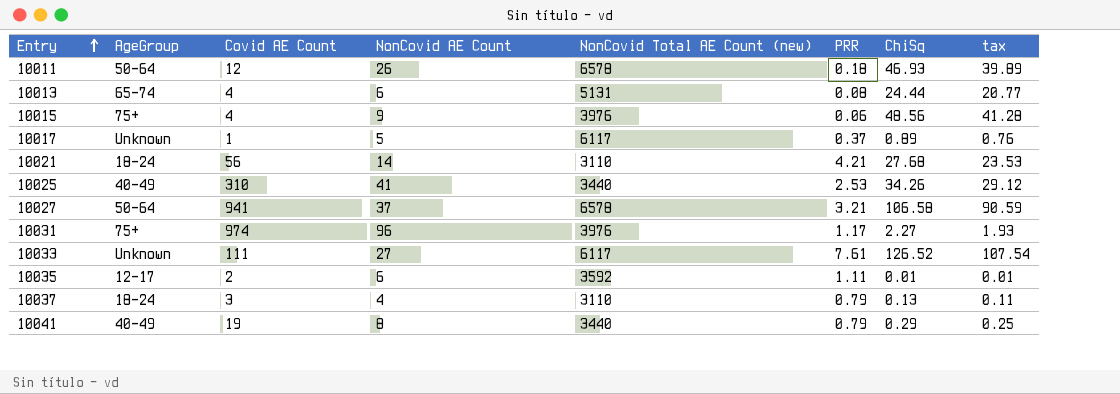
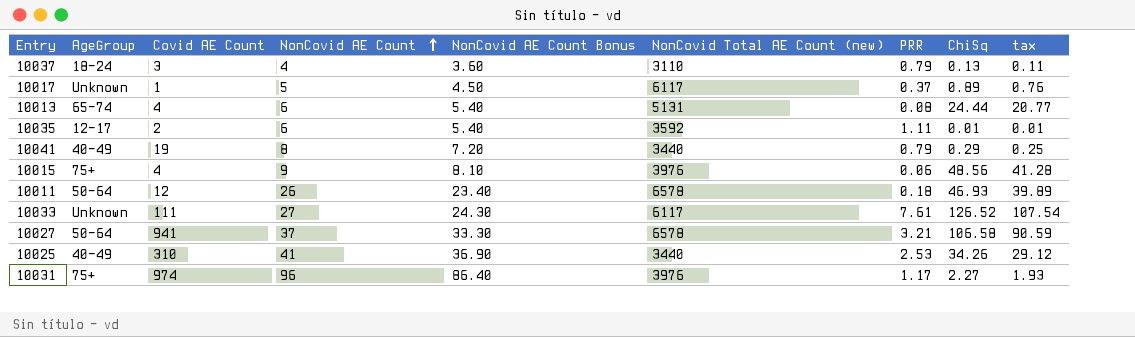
row order: Entry ascending -> NonCovid AE Count ascending
column NonCovid AE Count Bonus | formula: none -> [NonCovid AE Count] * 0.9
row 10021: 18-24 | 56 | 14 | 3110 | 4.21 | 27.68 | 23.53 -> none

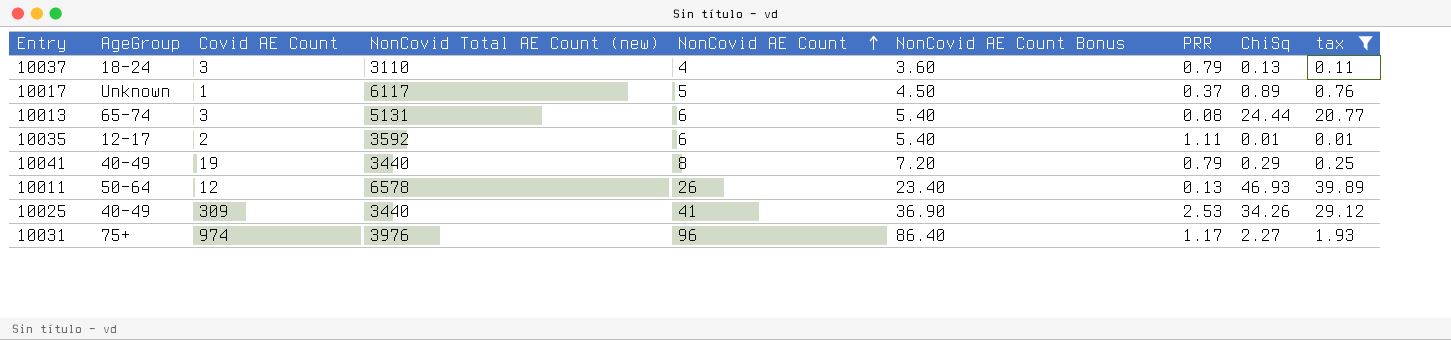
filter: none -> tax <= 39.89
column NonCovid Total AE Count (new) | position: 6 -> 4
10013 | Covid AE Count: 4 -> 3
10011 | PRR: 0.18 -> 0.13
10025 | Covid AE Count: 310 -> 309

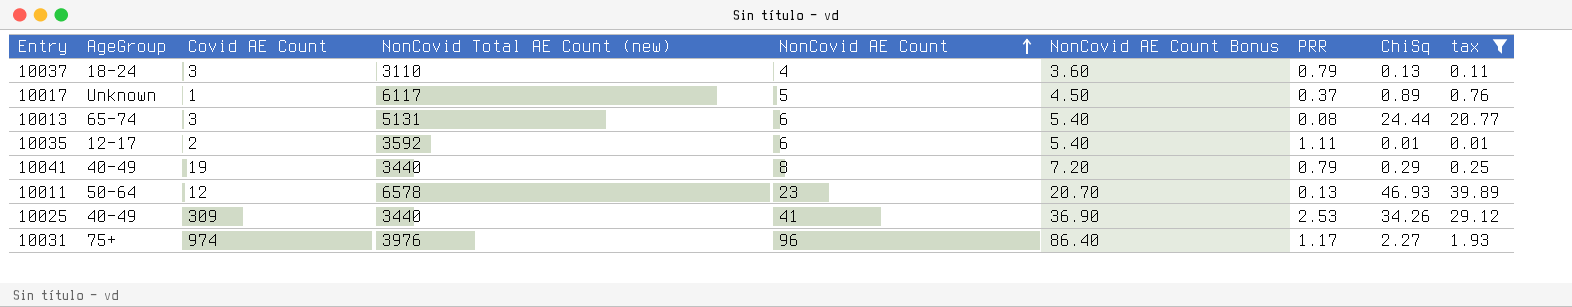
10011 | NonCovid AE Count: 26 -> 23
10011 | NonCovid AE Count Bonus: 23.40 -> 20.70

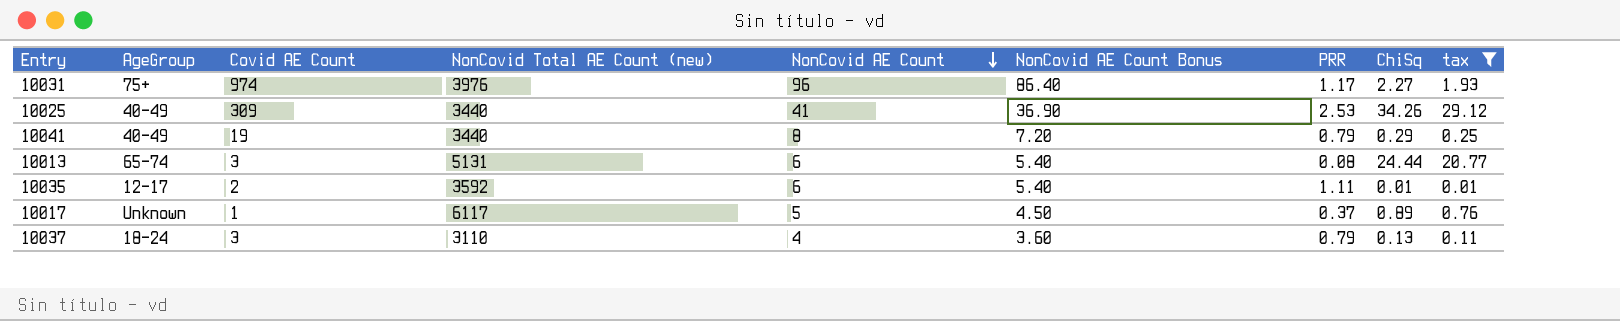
row order: NonCovid AE Count ascending -> NonCovid AE Count descending
row 10011: 50-64 | 12 | 6578 | 23 | 20.70 | 0.13 | 46.93 | 39.89 -> none

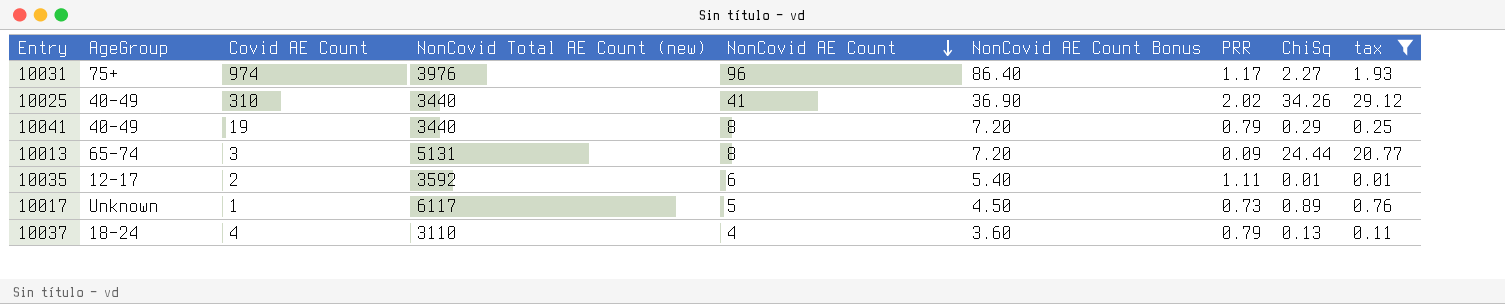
10025 | Covid AE Count: 309 -> 310
10025 | PRR: 2.53 -> 2.02
10013 | NonCovid AE Count: 6 -> 8
10013 | NonCovid AE Count Bonus: 5.40 -> 7.20
10013 | PRR: 0.08 -> 0.09
10017 | PRR: 0.37 -> 0.73
10037 | Covid AE Count: 3 -> 4

